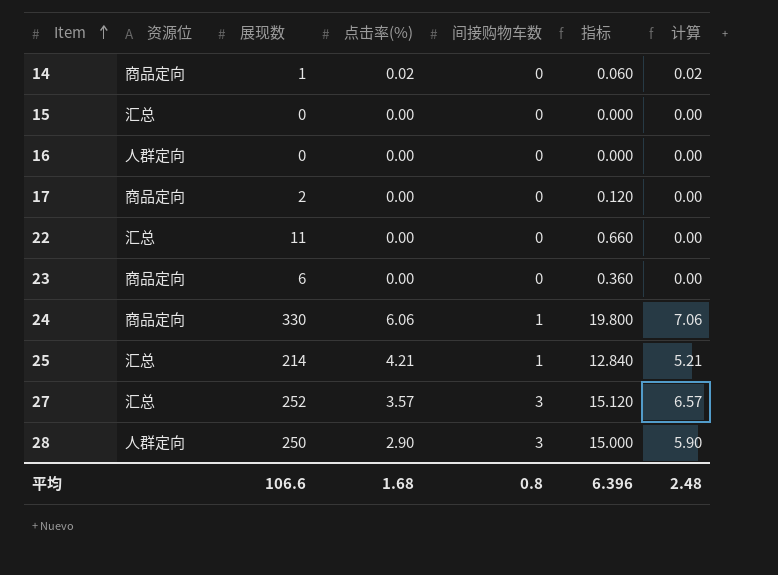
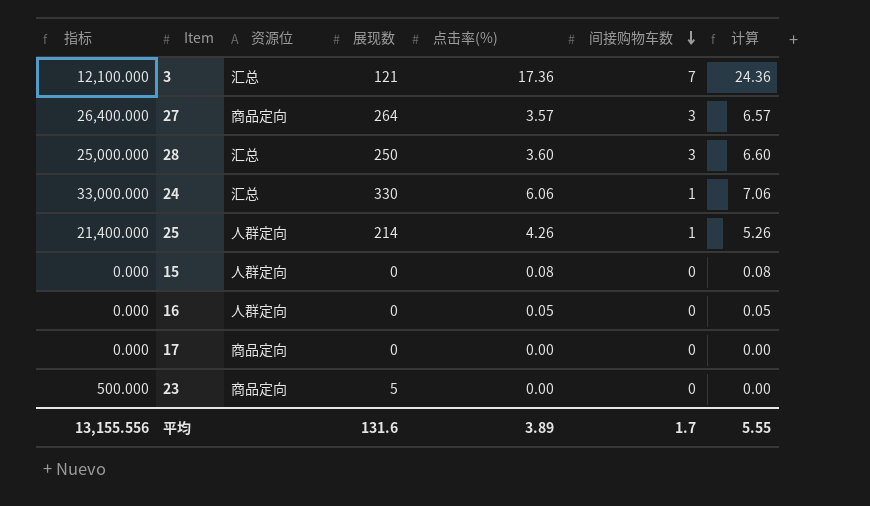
row order: Item ascending -> 间接购物车数 descending
column 指标 | formula: [展现数] * 0.06 -> [展现数] * 100
column 指标 | position: 6 -> 1
row 14: 商品定向 | 1 | 0.02 | 0 | 0.060 | 0.02 -> none
row 22: 汇总 | 11 | 0.00 | 0 | 0.660 | 0.00 -> none
row 3: none -> 12,100.000 | 汇总 | 121 | 17.36 | 7 | 24.36
27 | 资源位: 汇总 -> 商品定向
27 | 展现数: 252 -> 264
28 | 资源位: 人群定向 -> 汇总
28 | 点击率(%): 2.90 -> 3.60
28 | 计算: 5.90 -> 6.60
24 | 资源位: 商品定向 -> 汇总
25 | 资源位: 汇总 -> 人群定向
25 | 点击率(%): 4.21 -> 4.26
25 | 计算: 5.21 -> 5.26
15 | 资源位: 汇总 -> 人群定向
15 | 点击率(%): 0.00 -> 0.08
15 | 计算: 0.00 -> 0.08
16 | 点击率(%): 0.00 -> 0.05
16 | 计算: 0.00 -> 0.05
17 | 展现数: 2 -> 0
23 | 展现数: 6 -> 5
平均 | 指标: 6.396 -> 13,155.556
平均 | 展现数: 106.6 -> 131.6
平均 | 点击率(%): 1.68 -> 3.89
平均 | 间接购物车数: 0.8 -> 1.7
平均 | 计算: 2.48 -> 5.55

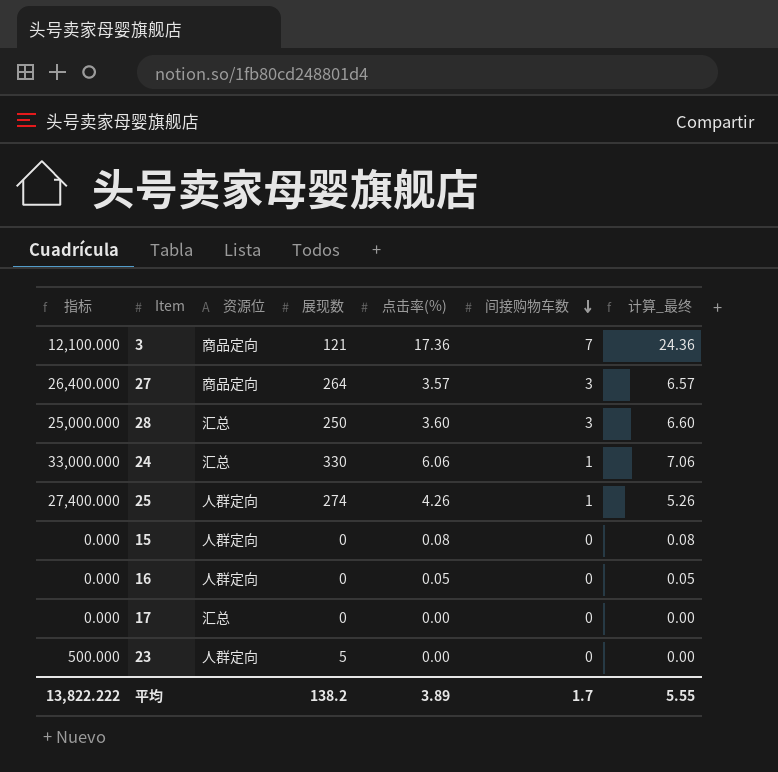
column name: 计算 -> 计算_最终
3 | 资源位: 汇总 -> 商品定向
25 | 指标: 21,400.000 -> 27,400.000
25 | 展现数: 214 -> 274
17 | 资源位: 商品定向 -> 汇总
23 | 资源位: 商品定向 -> 人群定向
平均 | 指标: 13,155.556 -> 13,822.222
平均 | 展现数: 131.6 -> 138.2

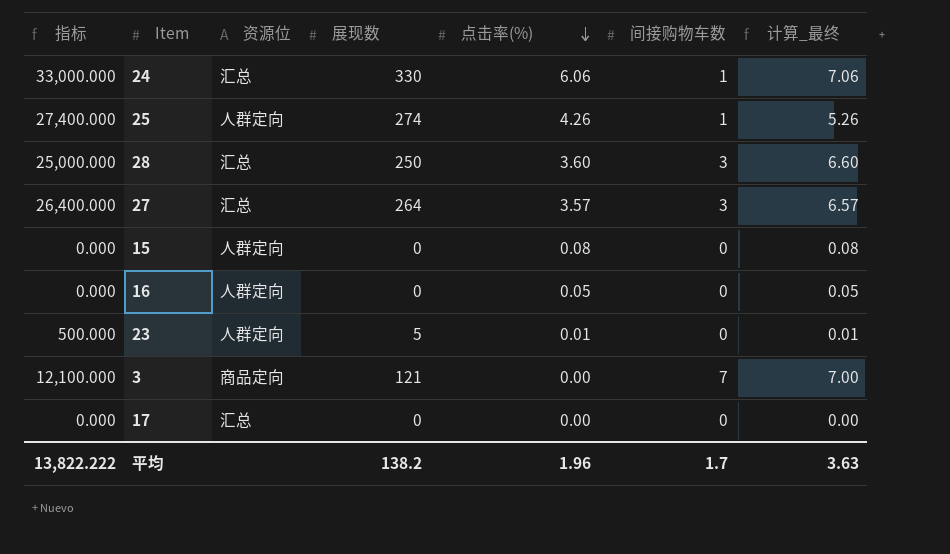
row order: 间接购物车数 descending -> 点击率(%) descending
27 | 资源位: 商品定向 -> 汇总
23 | 点击率(%): 0.00 -> 0.01
23 | 计算_最终: 0.00 -> 0.01
3 | 点击率(%): 17.36 -> 0.00
3 | 计算_最终: 24.36 -> 7.00
平均 | 点击率(%): 3.89 -> 1.96
平均 | 计算_最终: 5.55 -> 3.63

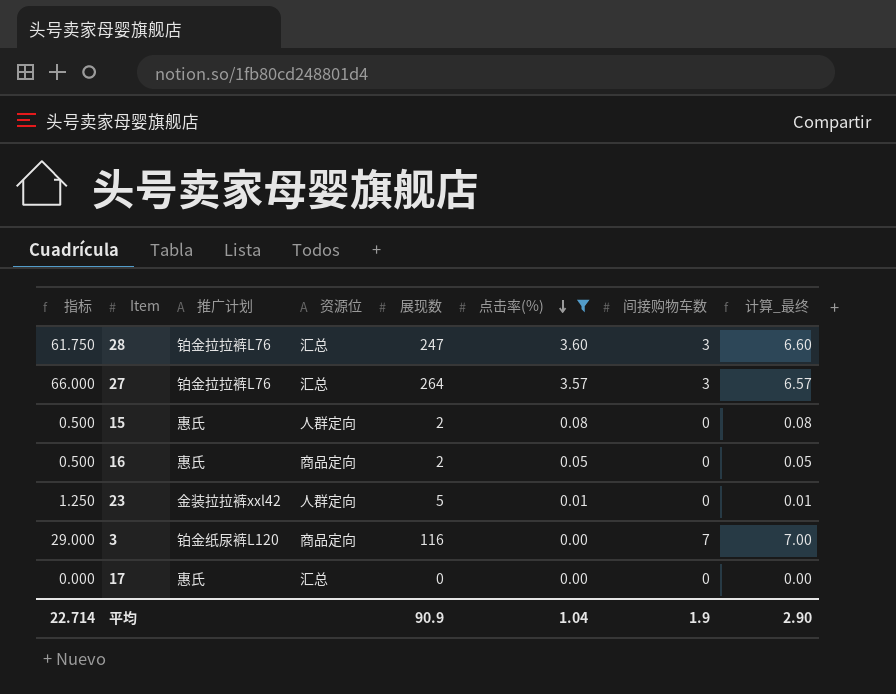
filter: none -> 点击率(%) <= 3.60
column 指标 | formula: [展现数] * 100 -> [展现数] * 0.25
column 推广计划 | position: none -> 3
28 | 展现数: 250 -> 247
15 | 展现数: 0 -> 2
16 | 资源位: 人群定向 -> 商品定向
16 | 展现数: 0 -> 2
3 | 展现数: 121 -> 116
平均 | 指标: 13,822.222 -> 22.714
平均 | 展现数: 138.2 -> 90.9
平均 | 点击率(%): 1.96 -> 1.04
平均 | 间接购物车数: 1.7 -> 1.9
平均 | 计算_最终: 3.63 -> 2.90

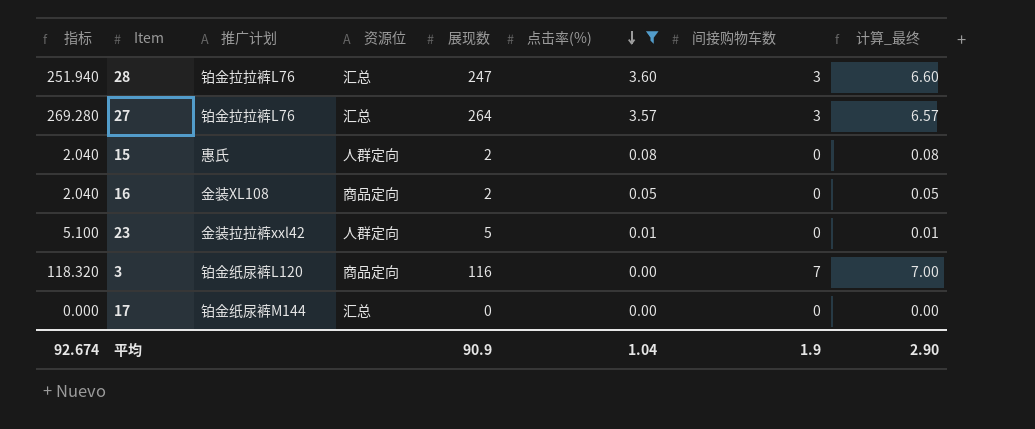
column 指标 | formula: [展现数] * 0.25 -> [展现数] * 1.02
16 | 推广计划: 惠氏 -> 金装XL108
17 | 推广计划: 惠氏 -> 铂金纸尿裤M144
平均 | 指标: 22.714 -> 92.674

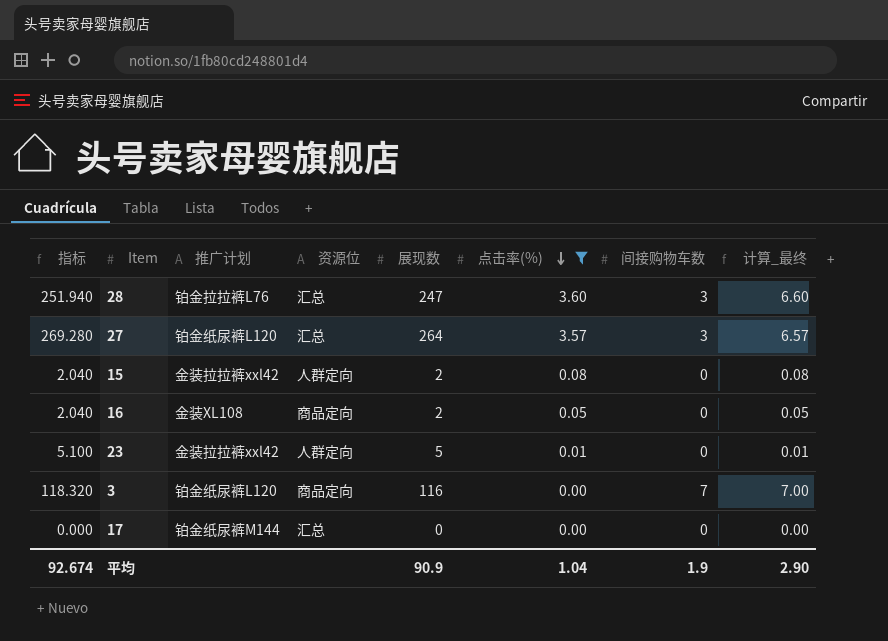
27 | 推广计划: 铂金拉拉裤L76 -> 铂金纸尿裤L120
15 | 推广计划: 惠氏 -> 金装拉拉裤xxl42

